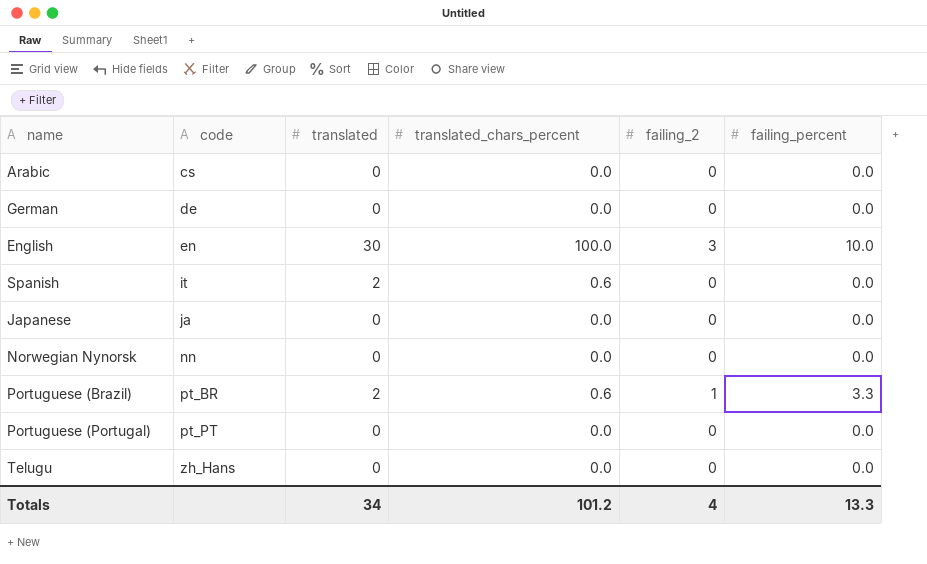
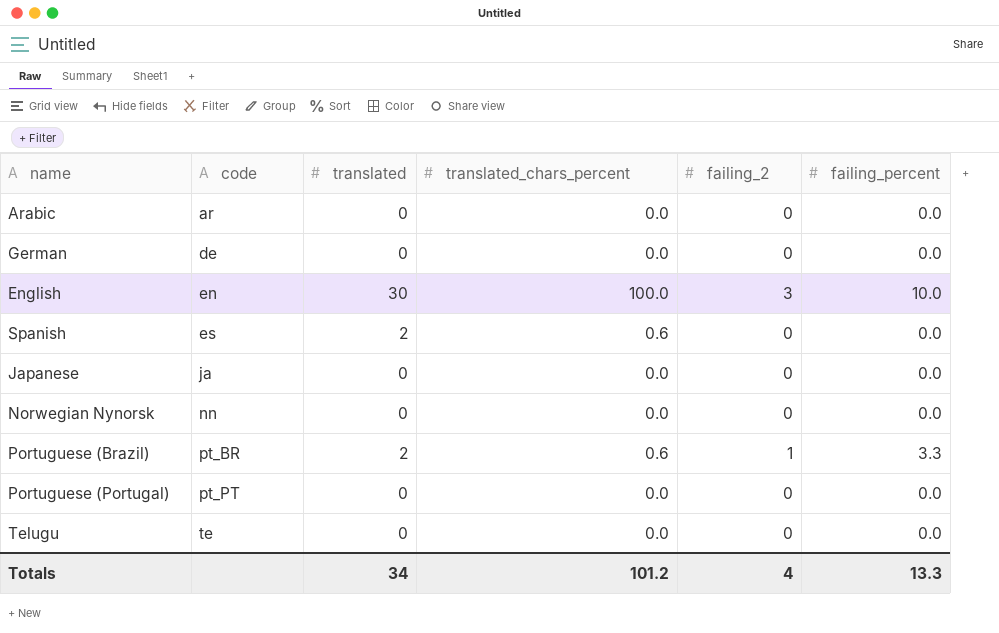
Arabic | code: cs -> ar
Spanish | code: it -> es
Telugu | code: zh_Hans -> te

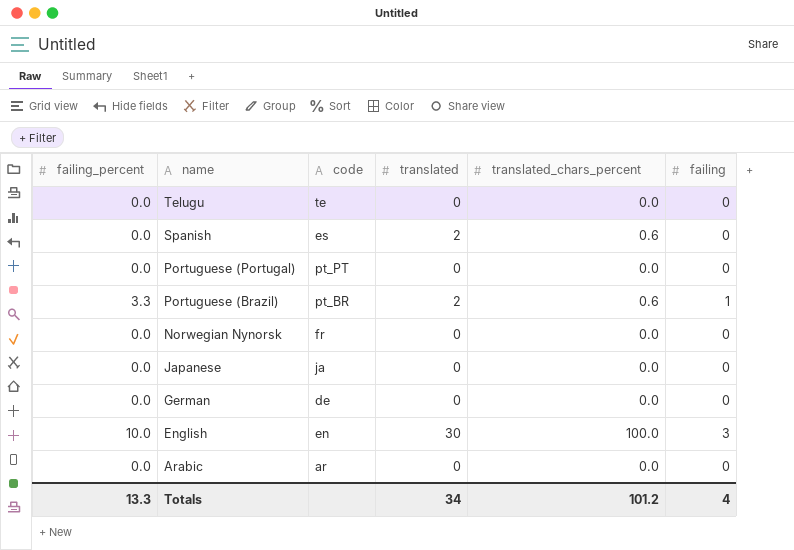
row order: code ascending -> name descending
column failing_percent | position: 6 -> 1
column name: failing_2 -> failing
Norwegian Nynorsk | code: nn -> fr

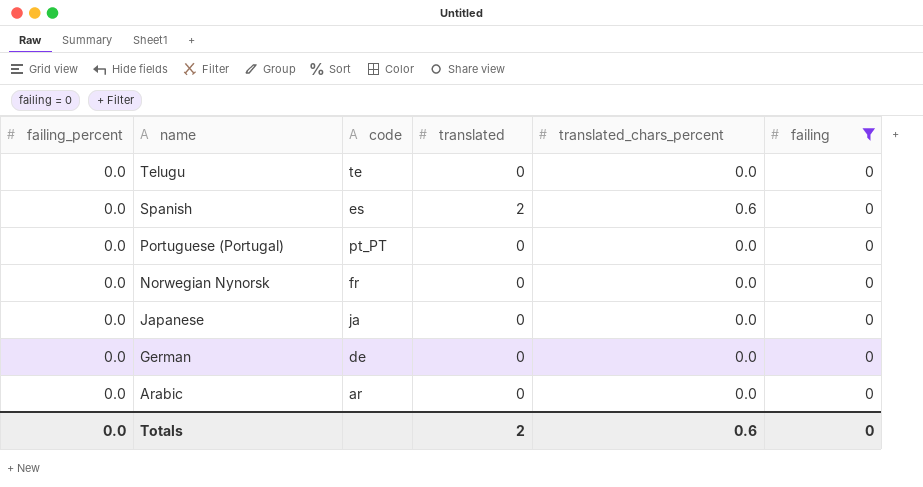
filter: none -> failing = 0
Totals | failing_percent: 13.3 -> 0.0
Totals | translated: 34 -> 2
Totals | translated_chars_percent: 101.2 -> 0.6
Totals | failing: 4 -> 0

